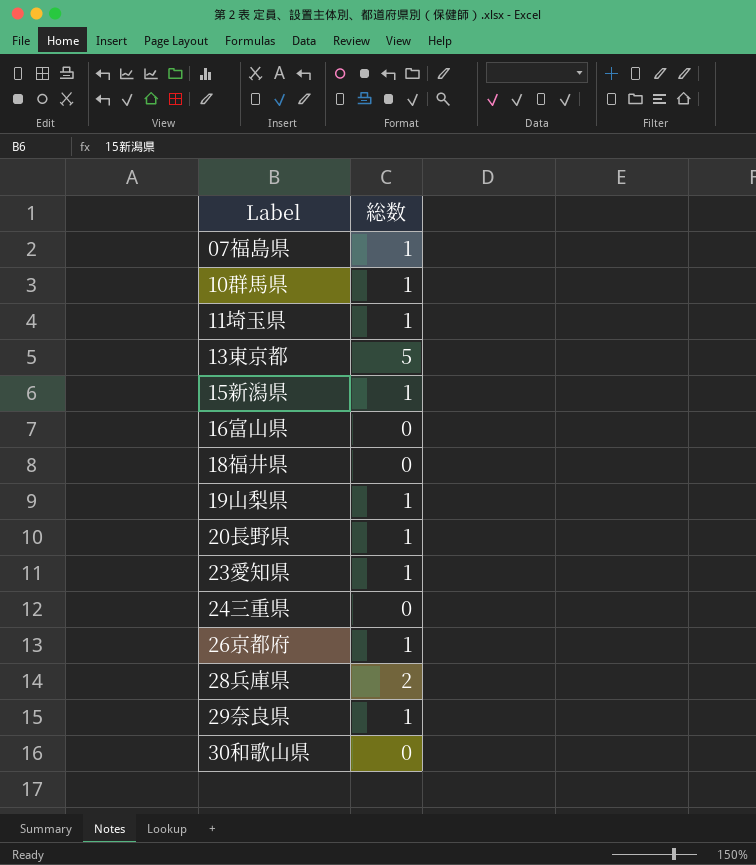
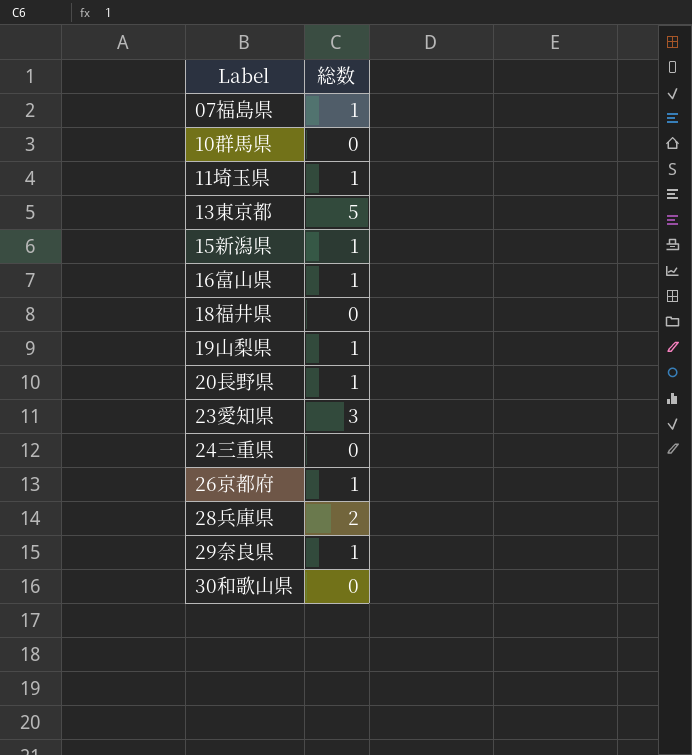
10群馬県 | 総数: 1 -> 0
16富山県 | 総数: 0 -> 1
23愛知県 | 総数: 1 -> 3

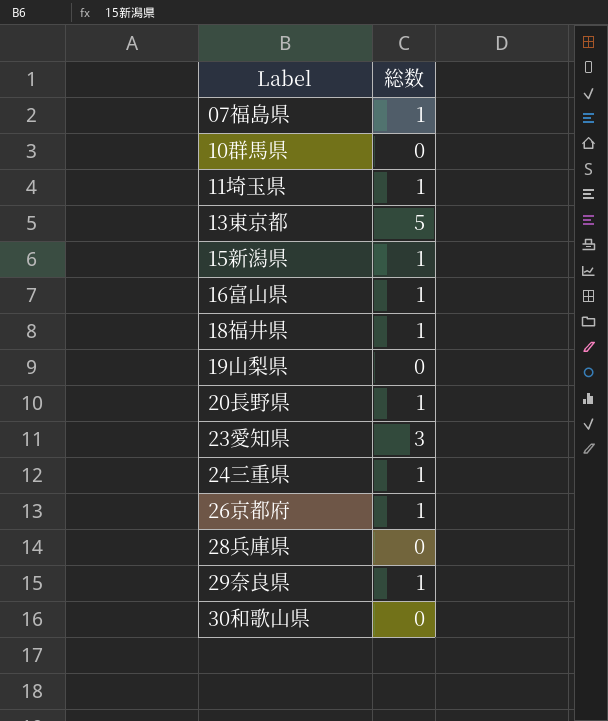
18福井県 | 総数: 0 -> 1
19山梨県 | 総数: 1 -> 0
24三重県 | 総数: 0 -> 1
28兵庫県 | 総数: 2 -> 0

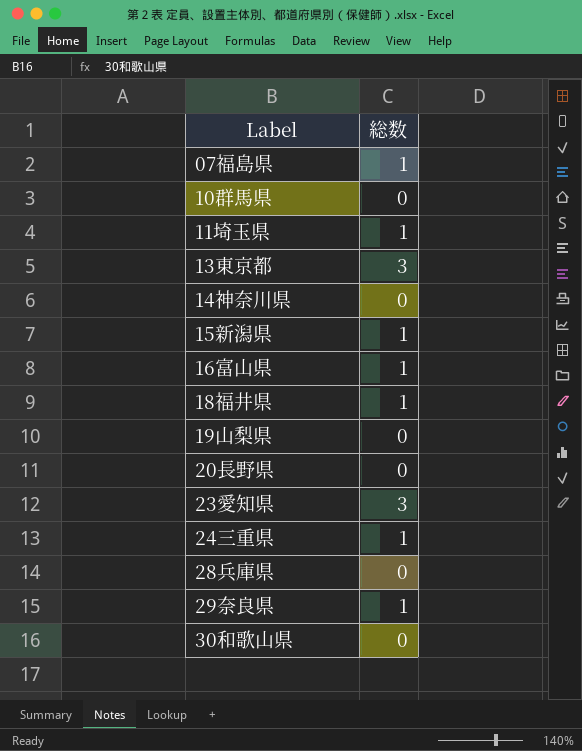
row 26京都府: 1 -> none
13東京都 | 総数: 5 -> 3
row 14神奈川県: none -> 0
20長野県 | 総数: 1 -> 0

